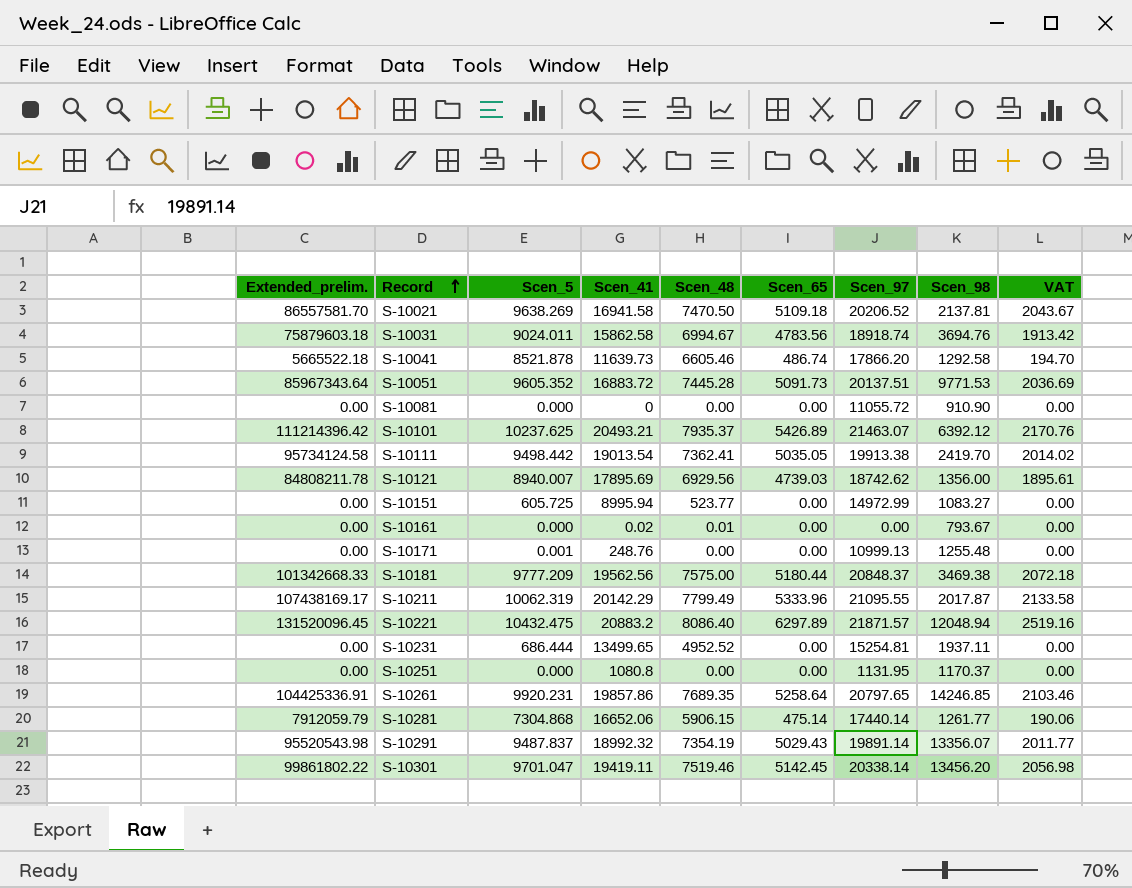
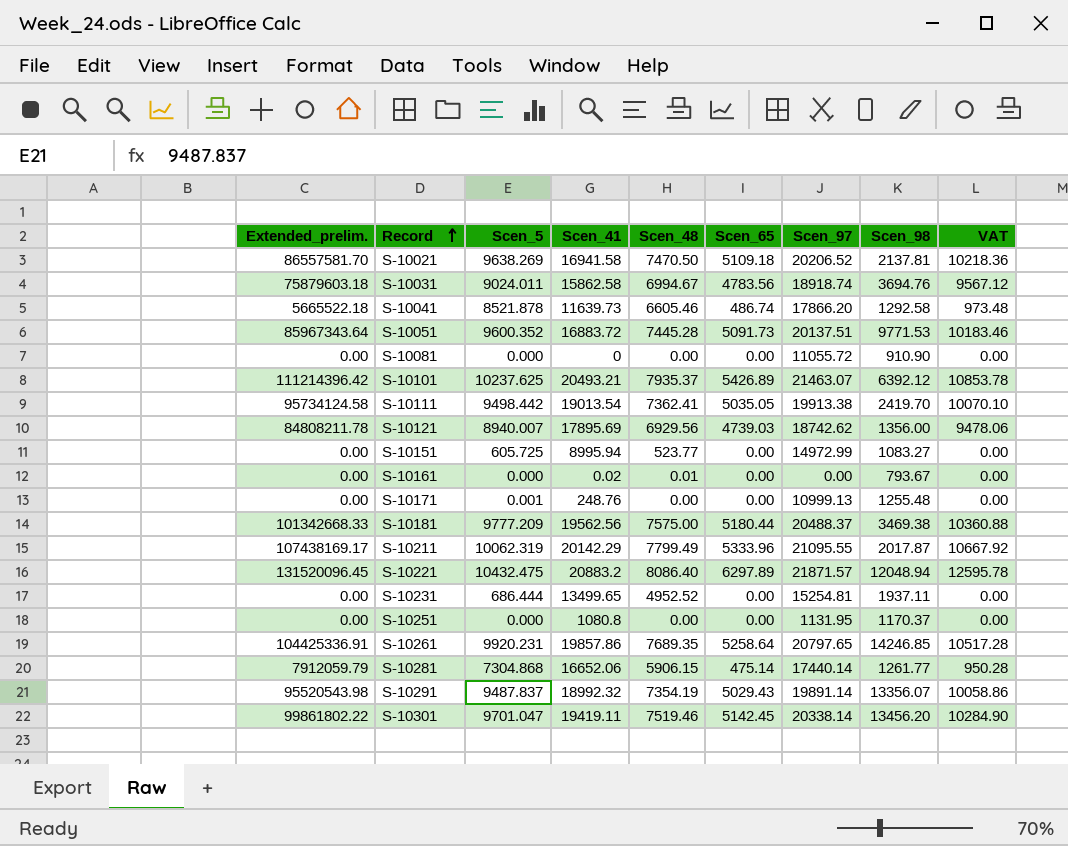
column VAT | formula: [Scen_65] * 0.4 -> [Scen_65] * 2
S-10051 | Scen_5: 9605.352 -> 9600.352
S-10181 | Scen_97: 20848.37 -> 20488.37

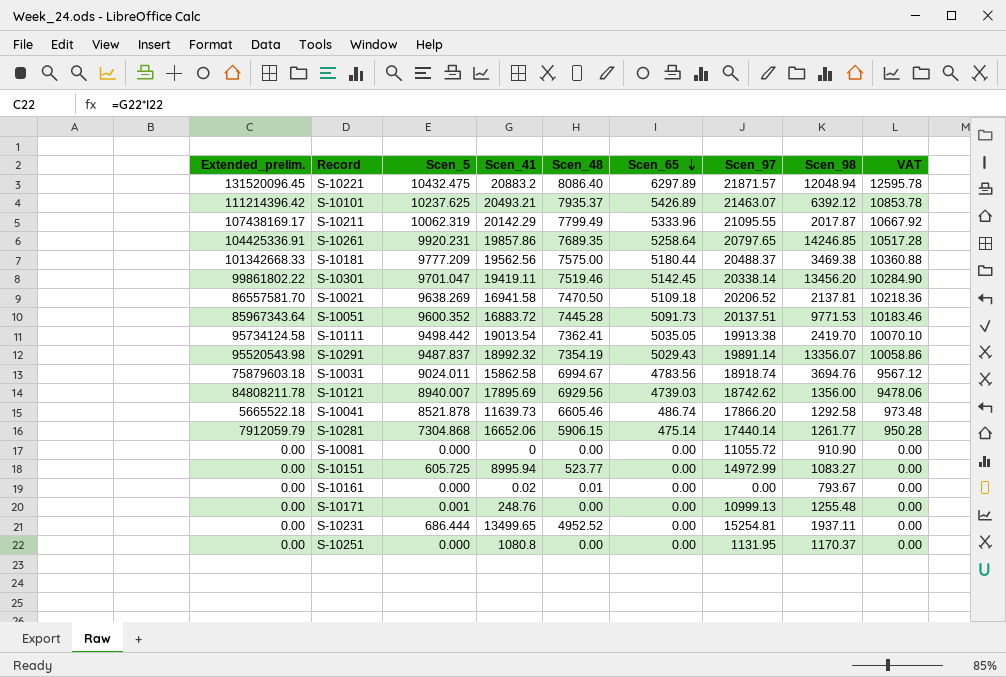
row order: Record ascending -> Scen_65 descending

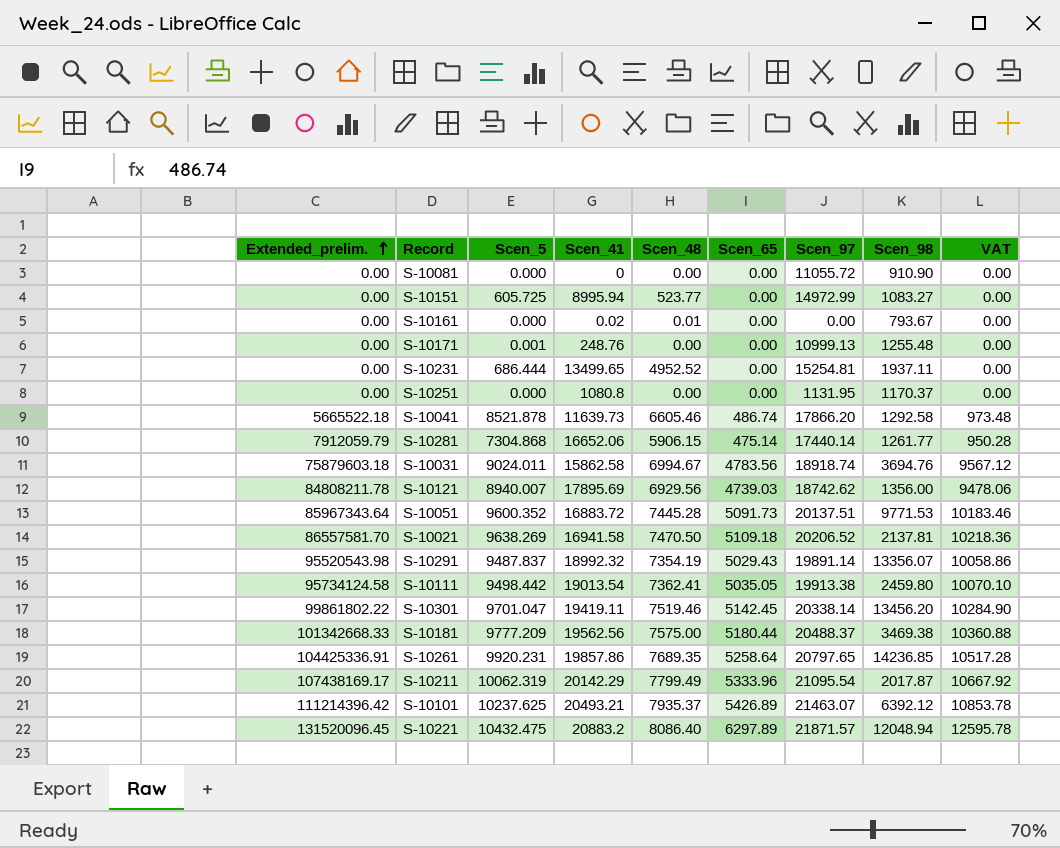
row order: Scen_65 descending -> Extended_prelim. ascending
S-10111 | Scen_98: 2419.70 -> 2459.80
S-10261 | Scen_98: 14246.85 -> 14236.85
S-10211 | Scen_97: 21095.55 -> 21095.54

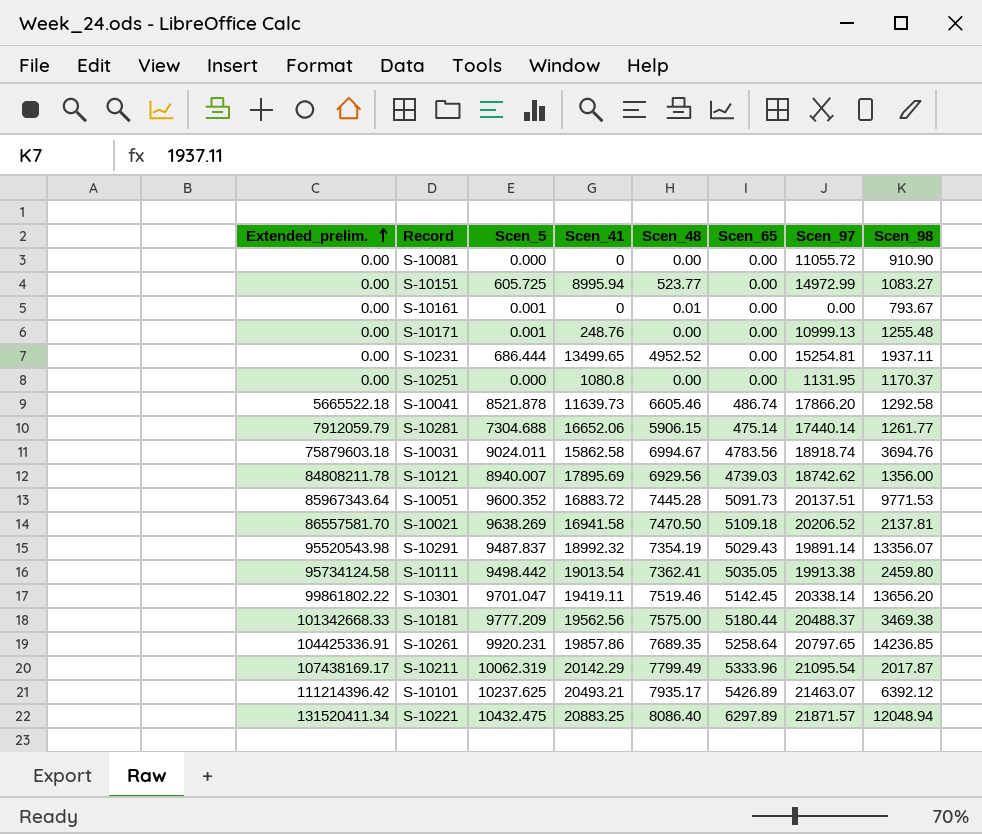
column VAT | formula: [Scen_65] * 2 -> none
S-10161 | Scen_5: 0.000 -> 0.001
S-10161 | Scen_41: 0.02 -> 0
S-10281 | Scen_5: 7304.868 -> 7304.688
S-10301 | Scen_98: 13456.20 -> 13656.20
S-10101 | Scen_48: 7935.37 -> 7935.17
S-10221 | Extended_prelim.: 131520096.45 -> 131520411.34
S-10221 | Scen_41: 20883.2 -> 20883.25

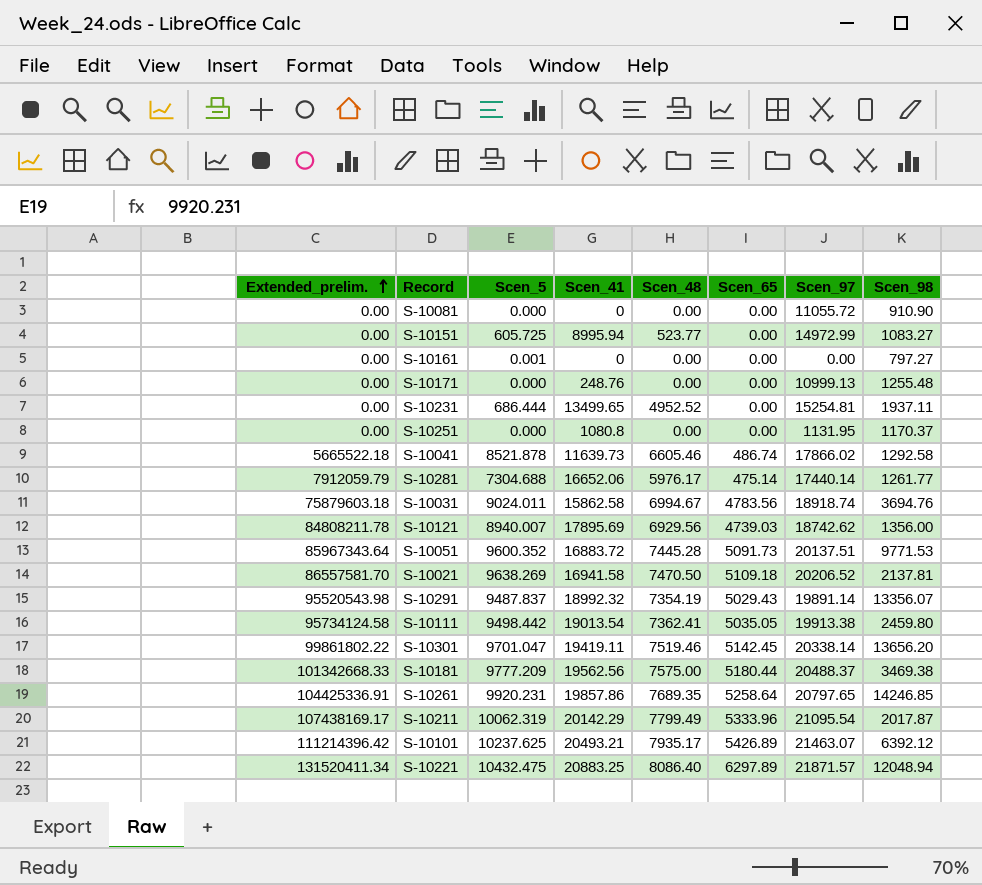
S-10161 | Scen_48: 0.01 -> 0.00
S-10161 | Scen_98: 793.67 -> 797.27
S-10171 | Scen_5: 0.001 -> 0.000
S-10041 | Scen_97: 17866.20 -> 17866.02
S-10281 | Scen_48: 5906.15 -> 5976.17
S-10261 | Scen_98: 14236.85 -> 14246.85

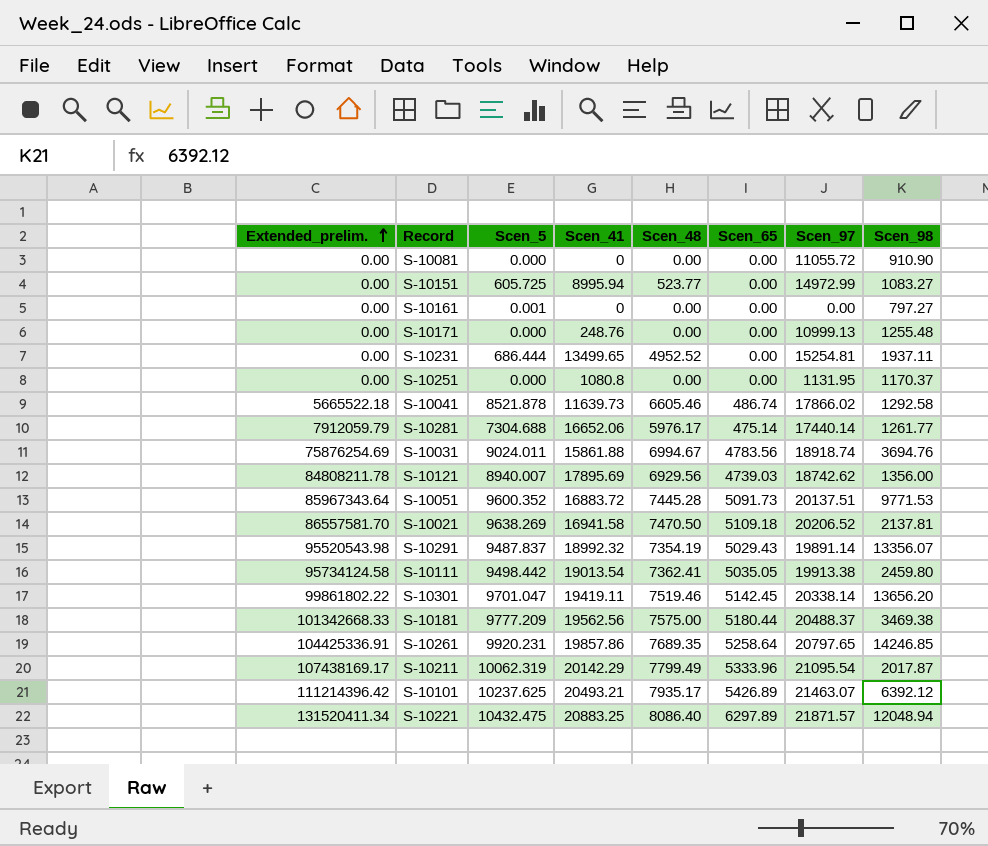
S-10031 | Extended_prelim.: 75879603.18 -> 75876254.69
S-10031 | Scen_41: 15862.58 -> 15861.88

